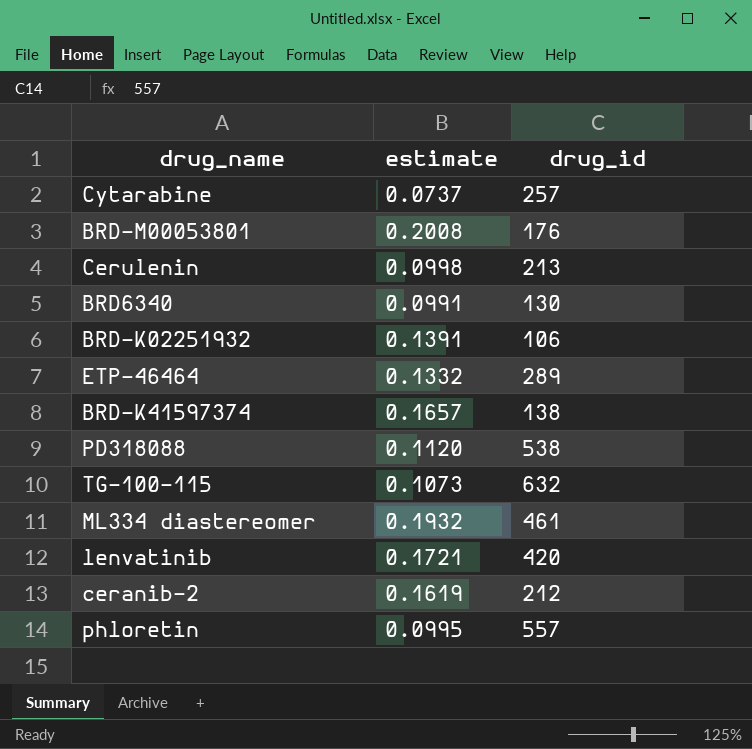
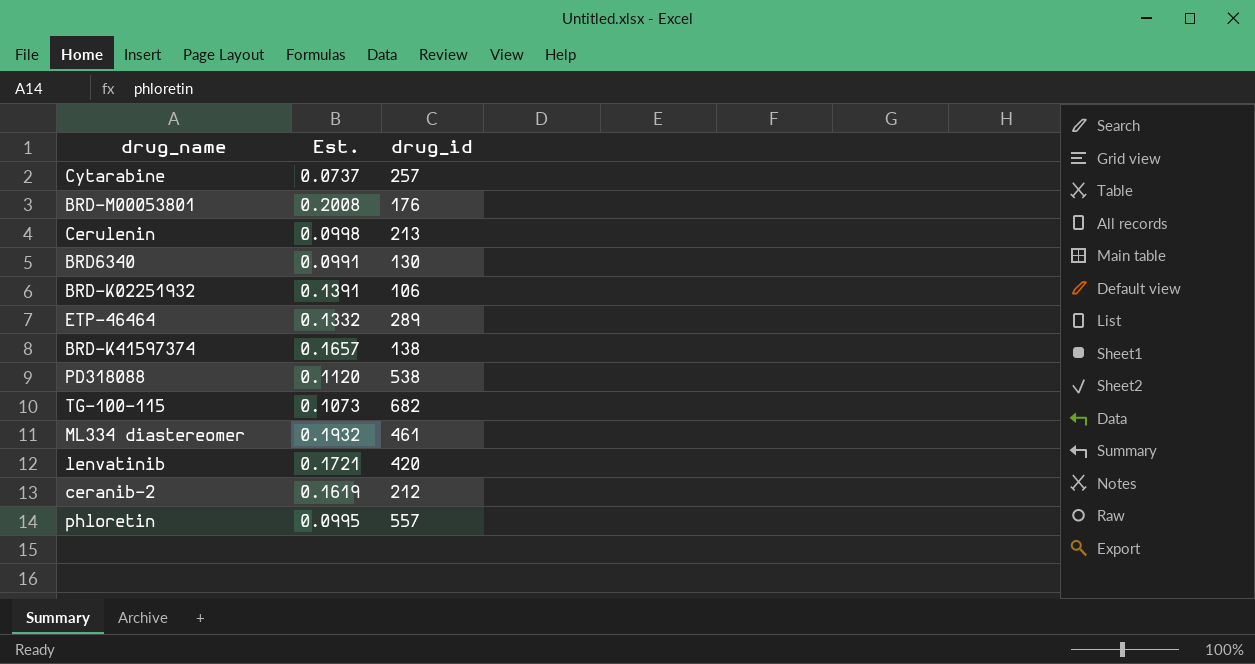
column name: estimate -> Est.
TG-100-115 | drug_id: 632 -> 682

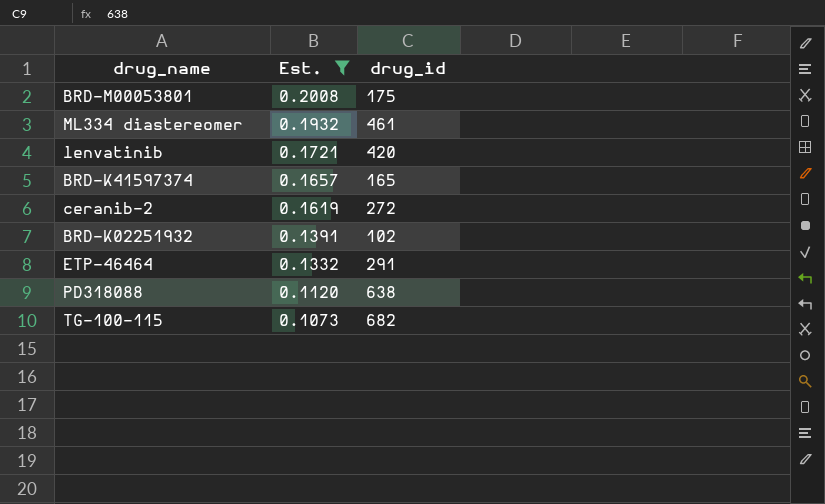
filter: none -> Est. >= 0.1073
row order: none -> Est. descending
BRD-M00053801 | drug_id: 176 -> 175
BRD-K41597374 | drug_id: 138 -> 165
ceranib-2 | drug_id: 212 -> 272
BRD-K02251932 | drug_id: 106 -> 102
ETP-46464 | drug_id: 289 -> 291
PD318088 | drug_id: 538 -> 638

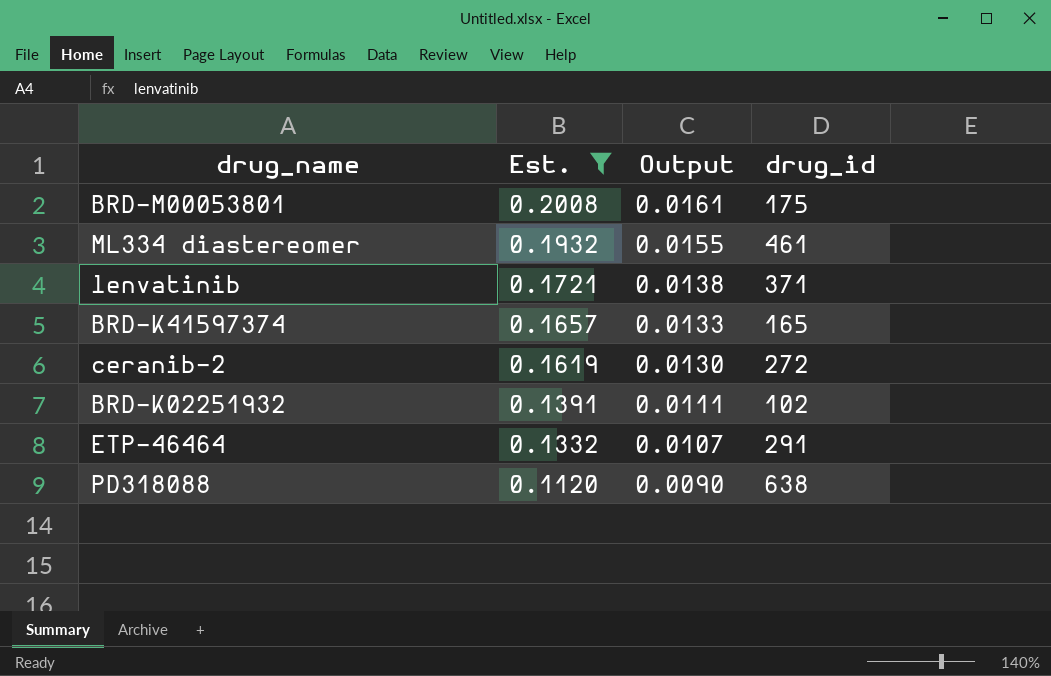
column Output | formula: none -> [Est.] * 0.08
row TG-100-115: 0.1073 | 682 -> none
lenvatinib | drug_id: 420 -> 371

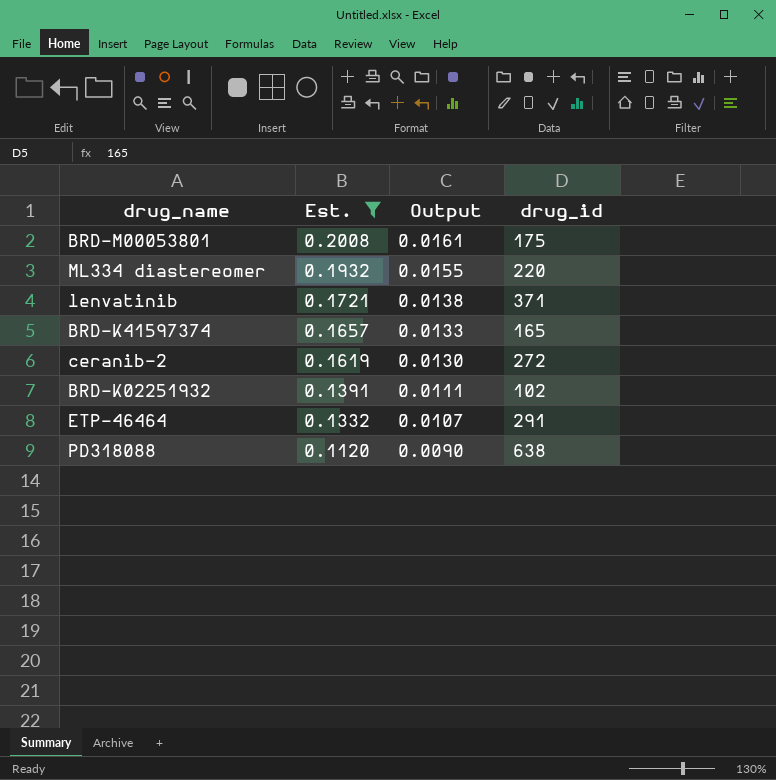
ML334 diastereomer | drug_id: 461 -> 220

